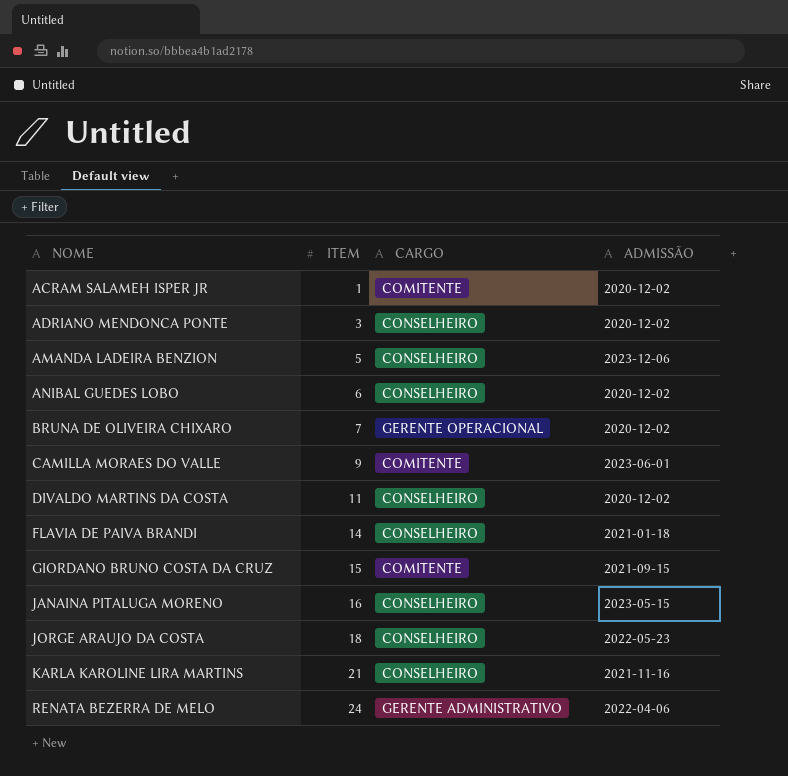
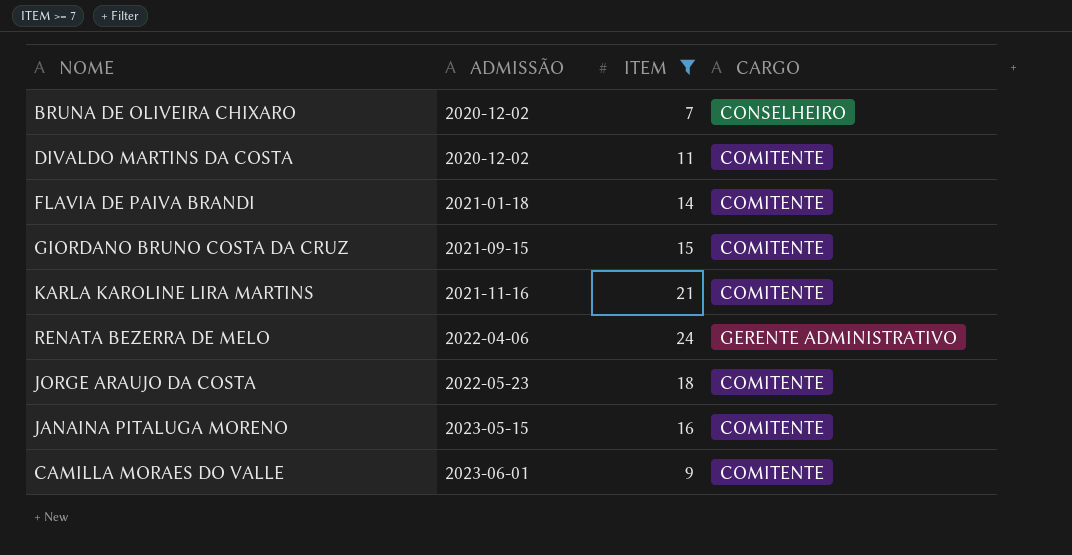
filter: none -> ITEM >= 7
row order: NOME ascending -> ADMISSÃO ascending
column ADMISSÃO | position: 4 -> 2
BRUNA DE OLIVEIRA CHIXARO | CARGO: GERENTE OPERACIONAL -> CONSELHEIRO
DIVALDO MARTINS DA COSTA | CARGO: CONSELHEIRO -> COMITENTE
FLAVIA DE PAIVA BRANDI | CARGO: CONSELHEIRO -> COMITENTE
KARLA KAROLINE LIRA MARTINS | CARGO: CONSELHEIRO -> COMITENTE
JORGE ARAUJO DA COSTA | CARGO: CONSELHEIRO -> COMITENTE
JANAINA PITALUGA MORENO | CARGO: CONSELHEIRO -> COMITENTE

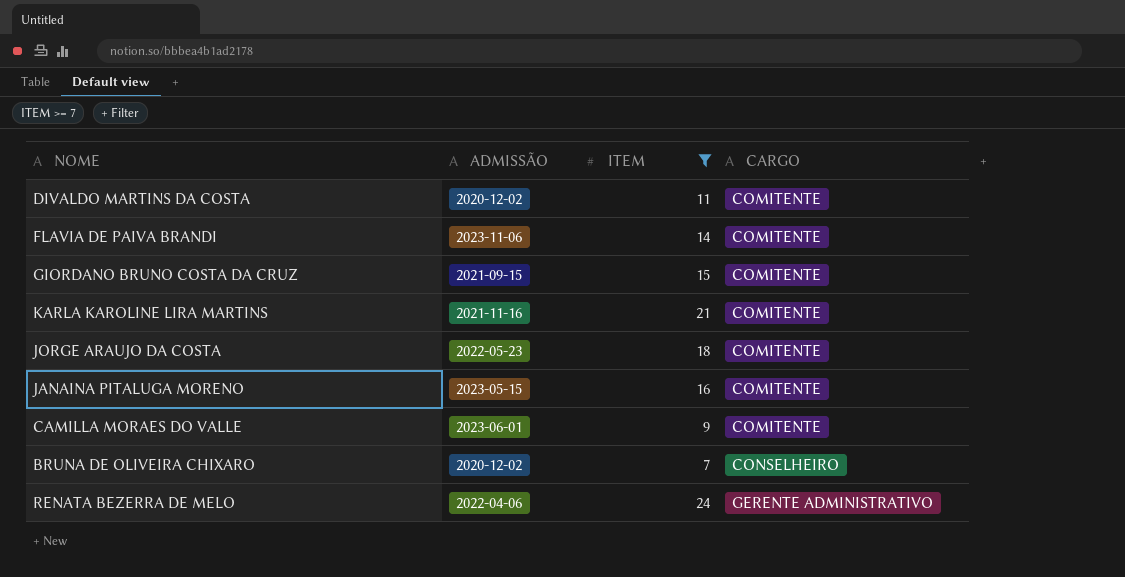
row order: ADMISSÃO ascending -> CARGO ascending
FLAVIA DE PAIVA BRANDI | ADMISSÃO: 2021-01-18 -> 2023-11-06

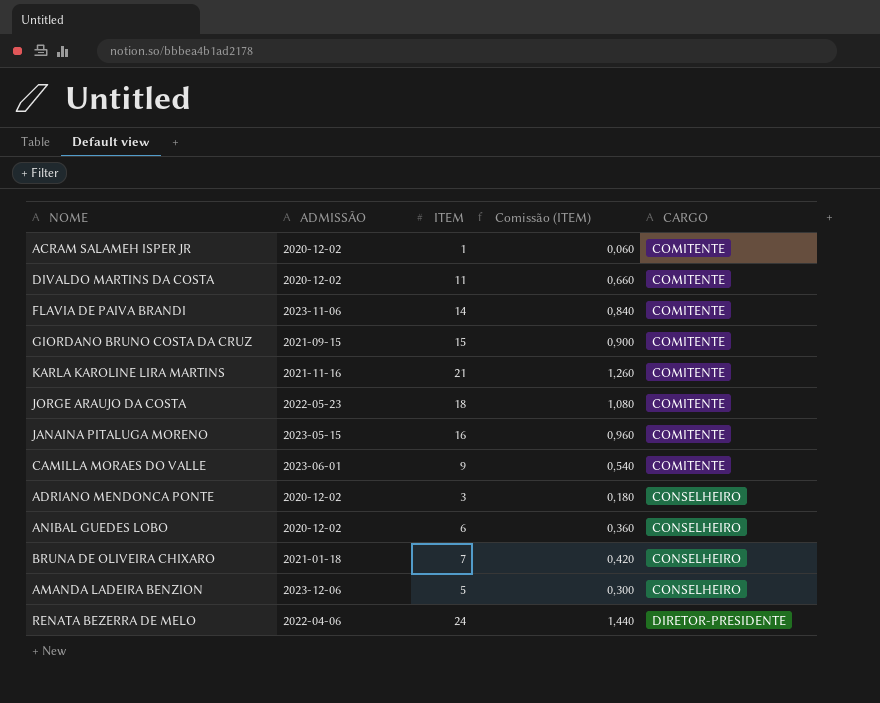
filter: ITEM >= 7 -> none
column Comissão (ITEM) | formula: none -> [ITEM] * 0,06
BRUNA DE OLIVEIRA CHIXARO | ADMISSÃO: 2020-12-02 -> 2021-01-18
RENATA BEZERRA DE MELO | CARGO: GERENTE ADMINISTRATIVO -> DIRETOR-PRESIDENTE

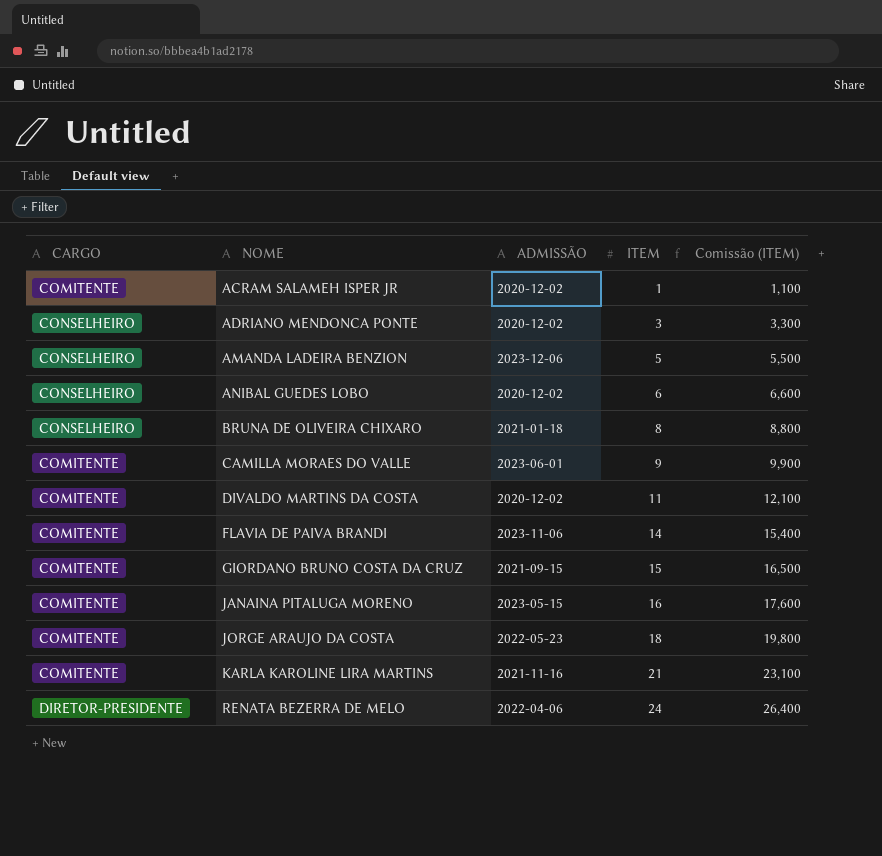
row order: CARGO ascending -> NOME ascending
column CARGO | position: 5 -> 1
column Comissão (ITEM) | formula: [ITEM] * 0,06 -> [ITEM] * 1,1
BRUNA DE OLIVEIRA CHIXARO | ITEM: 7 -> 8

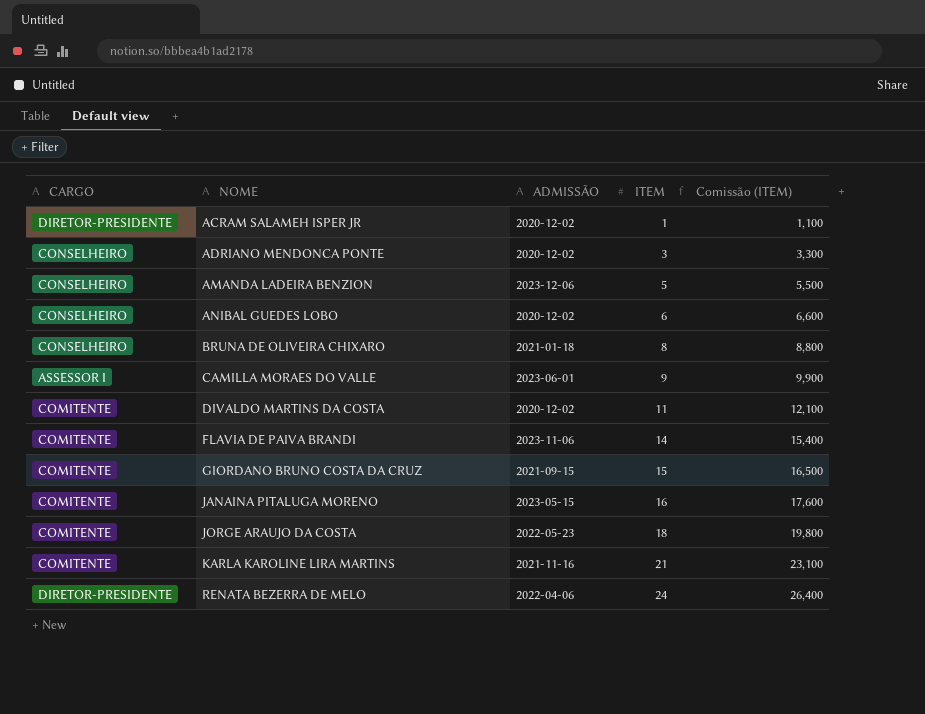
ACRAM SALAMEH ISPER JR | CARGO: COMITENTE -> DIRETOR-PRESIDENTE
CAMILLA MORAES DO VALLE | CARGO: COMITENTE -> ASSESSOR I

